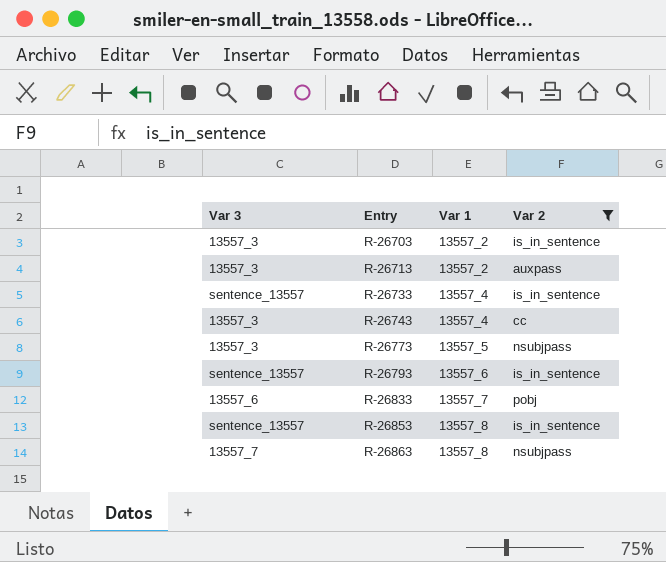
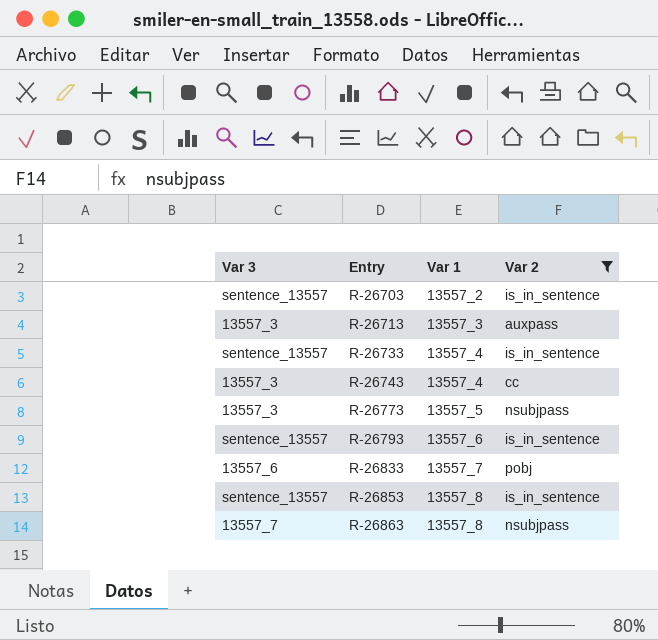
R-26703 | Var 3: 13557_3 -> sentence_13557
R-26713 | Var 1: 13557_2 -> 13557_3

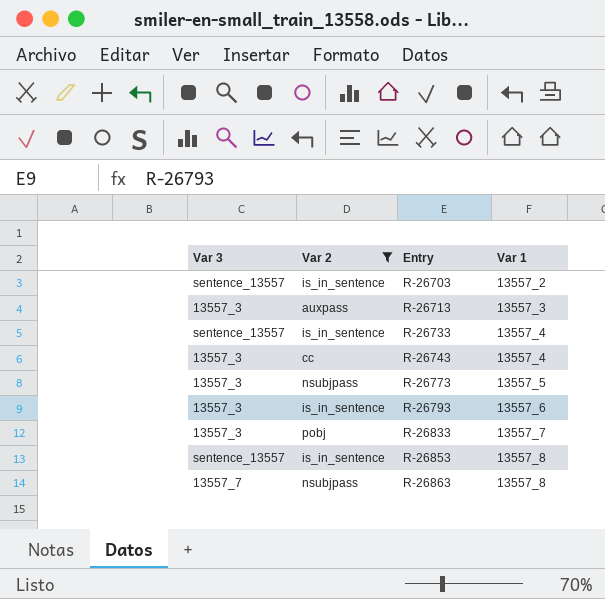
column Var 2 | position: 4 -> 2
R-26793 | Var 3: sentence_13557 -> 13557_3
R-26833 | Var 3: 13557_6 -> 13557_3

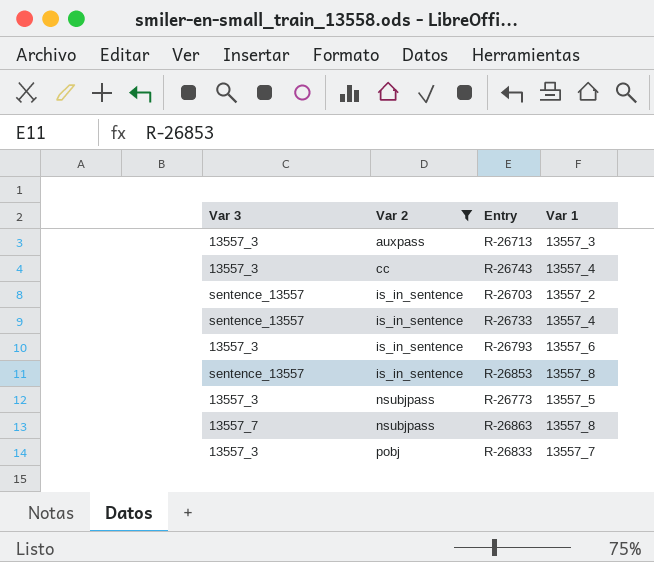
row order: Entry ascending -> Var 2 ascending

